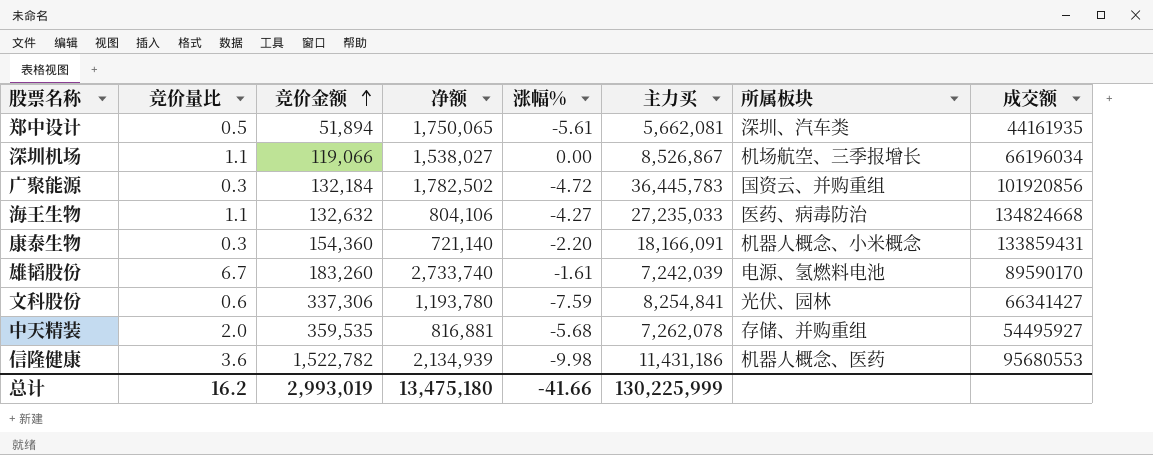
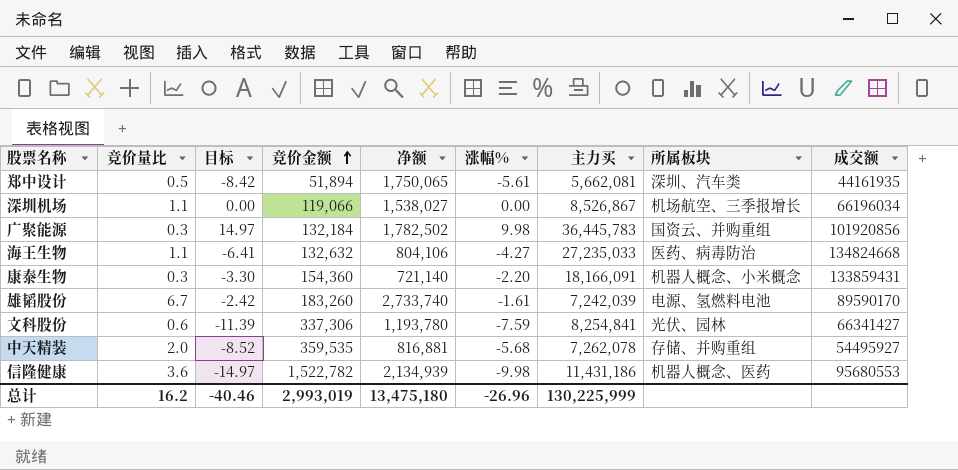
column 目标 | formula: none -> [涨幅%] * 1.5
广聚能源 | 涨幅%: -4.72 -> 9.98
总计 | 涨幅%: -41.66 -> -26.96

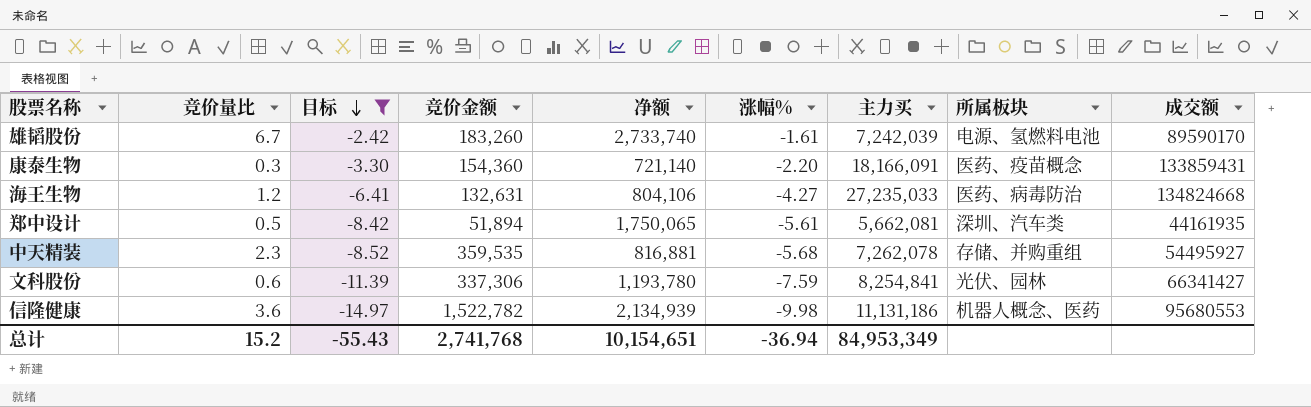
filter: none -> 目标 <= -2.42
row order: 竞价金额 ascending -> 目标 descending
康泰生物 | 所属板块: 机器人概念、小米概念 -> 医药、疫苗概念
海王生物 | 竞价量比: 1.1 -> 1.2
海王生物 | 竞价金额: 132,632 -> 132,631
中天精装 | 竞价量比: 2.0 -> 2.3
信隆健康 | 主力买: 11,431,186 -> 11,131,186
总计 | 竞价量比: 16.2 -> 15.2
总计 | 目标: -40.46 -> -55.43
总计 | 竞价金额: 2,993,019 -> 2,741,768
总计 | 净额: 13,475,180 -> 10,154,651
总计 | 涨幅%: -26.96 -> -36.94
总计 | 主力买: 130,225,999 -> 84,953,349

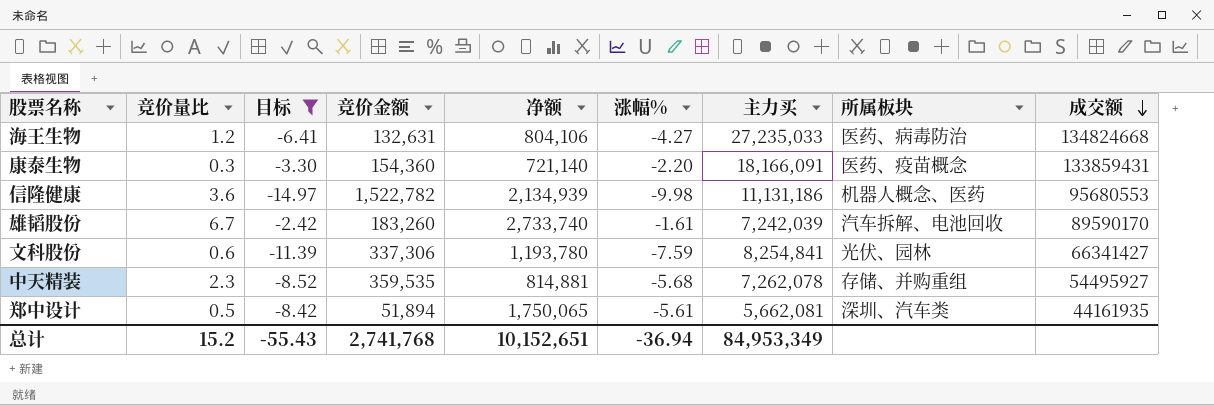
row order: 目标 descending -> 成交额 descending
雄韬股份 | 所属板块: 电源、氢燃料电池 -> 汽车拆解、电池回收
中天精装 | 净额: 816,881 -> 814,881
总计 | 净额: 10,154,651 -> 10,152,651

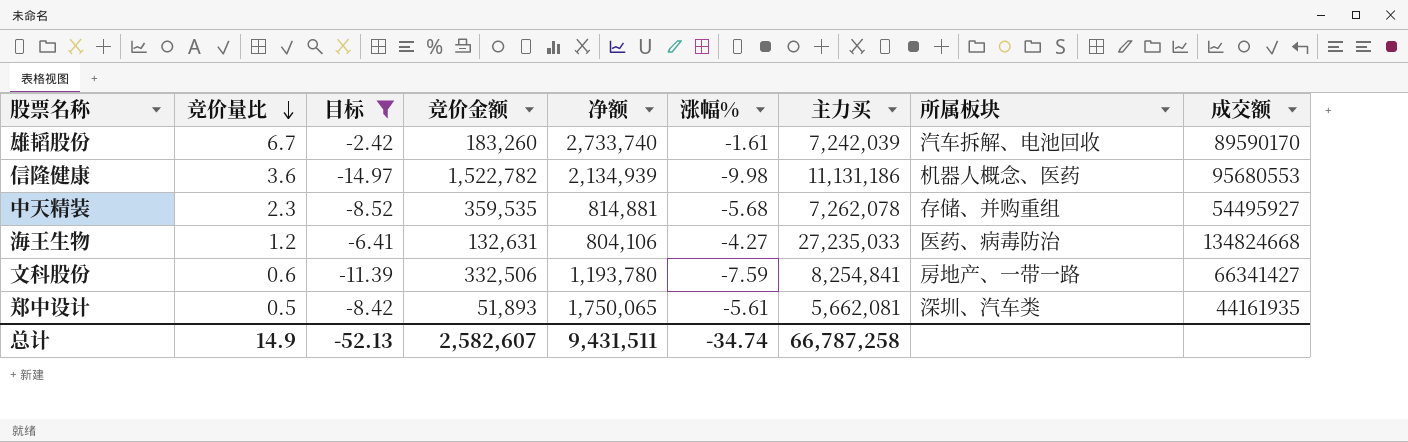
row order: 成交额 descending -> 竞价量比 descending
row 康泰生物: 0.3 | -3.30 | 154,360 | 721,140 | -2.20 | 18,166,091 | 医药、疫苗概念 | 133859431 -> none
文科股份 | 竞价金额: 337,306 -> 332,506
文科股份 | 所属板块: 光伏、园林 -> 房地产、一带一路
郑中设计 | 竞价金额: 51,894 -> 51,893
总计 | 竞价量比: 15.2 -> 14.9
总计 | 目标: -55.43 -> -52.13
总计 | 竞价金额: 2,741,768 -> 2,582,607
总计 | 净额: 10,152,651 -> 9,431,511
总计 | 涨幅%: -36.94 -> -34.74
总计 | 主力买: 84,953,349 -> 66,787,258

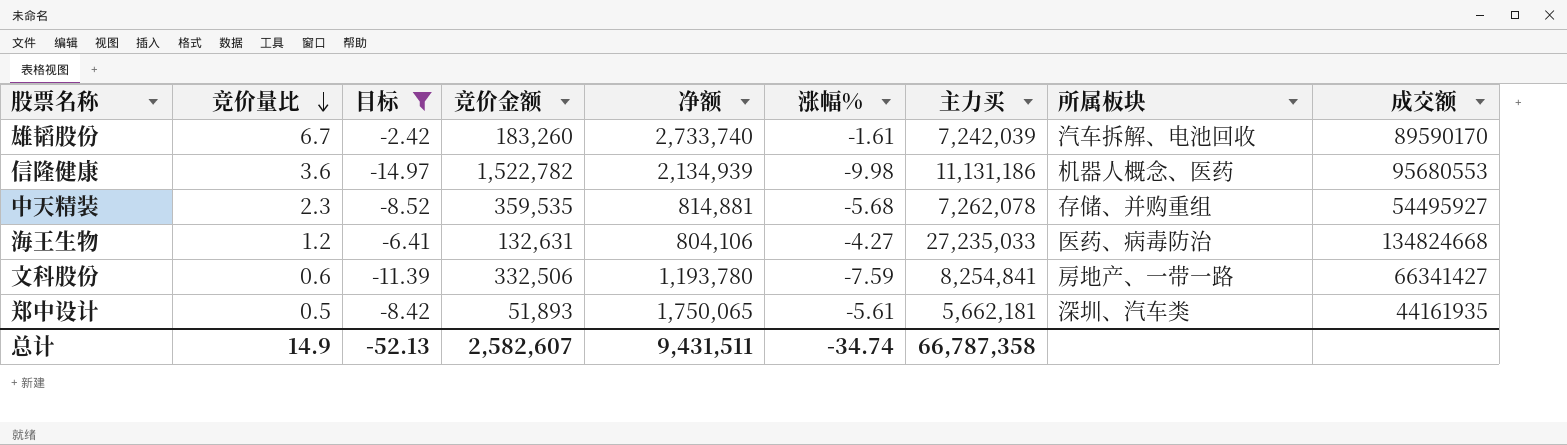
郑中设计 | 主力买: 5,662,081 -> 5,662,181
总计 | 主力买: 66,787,258 -> 66,787,358

